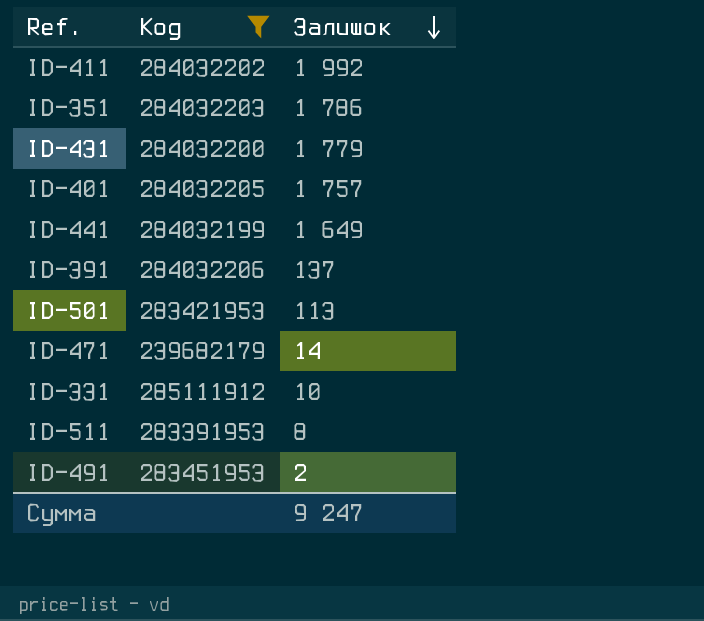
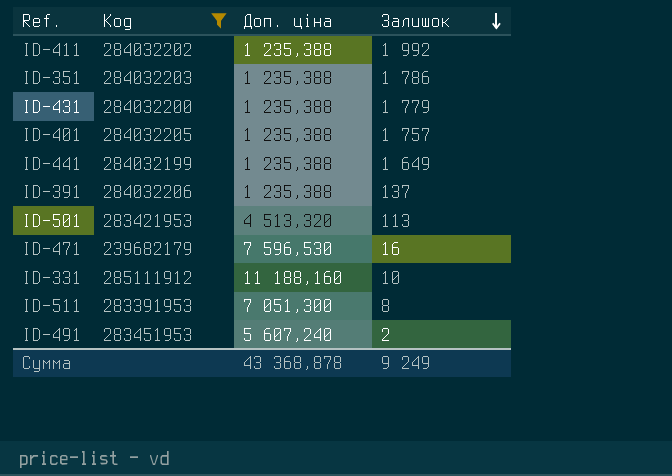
column Доп. ціна | position: none -> 3
ID-471 | Залишок: 14 -> 16
Сумма | Залишок: 9 247 -> 9 249

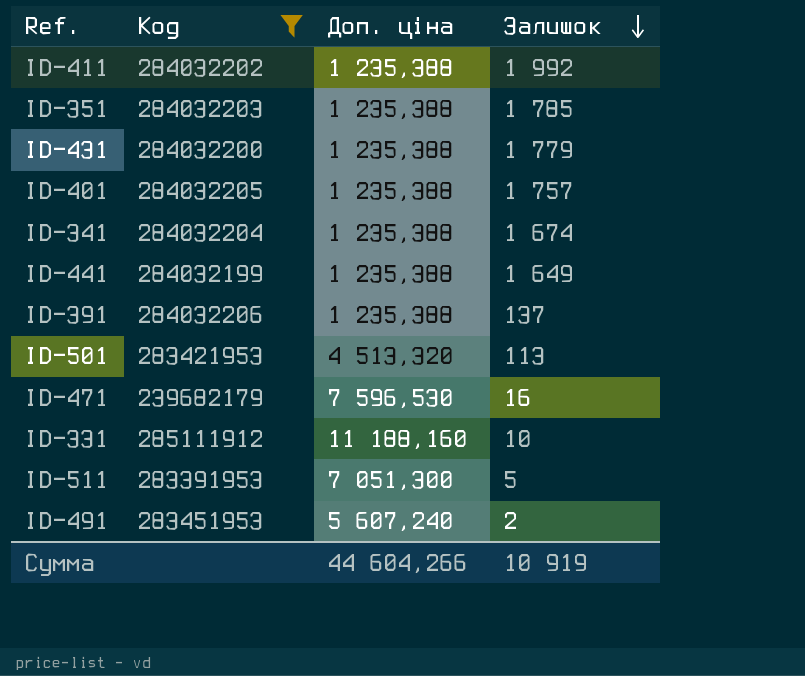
ID-351 | Залишок: 1 786 -> 1 785
row ID-341: none -> 284032204 | 1 235,388 | 1 674
ID-511 | Залишок: 8 -> 5
Сумма | Доп. ціна: 43 368,878 -> 44 604,266
Сумма | Залишок: 9 249 -> 10 919

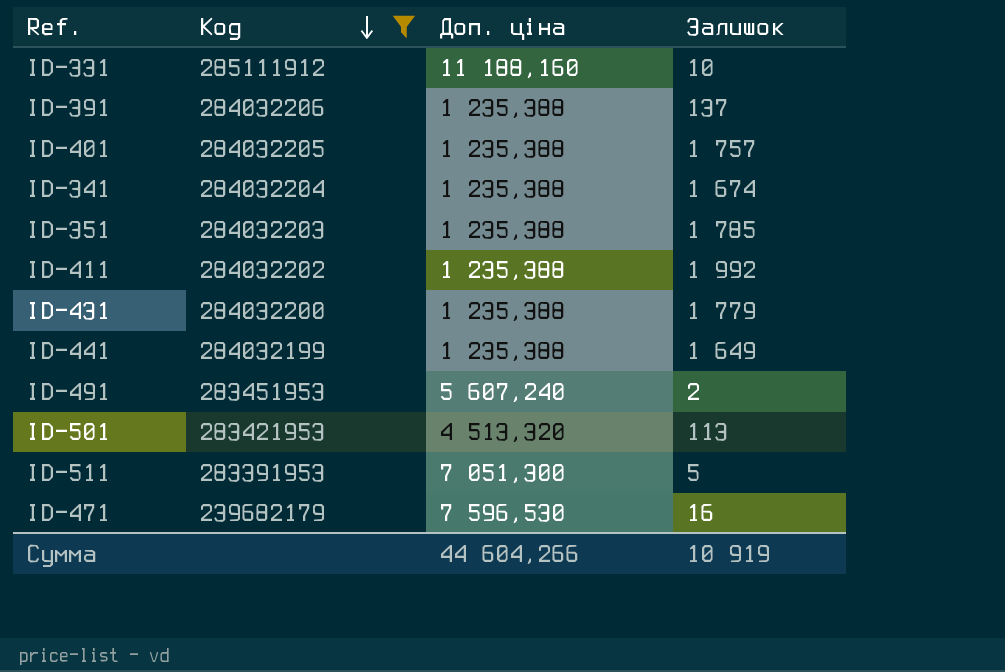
row order: Залишок descending -> Код descending

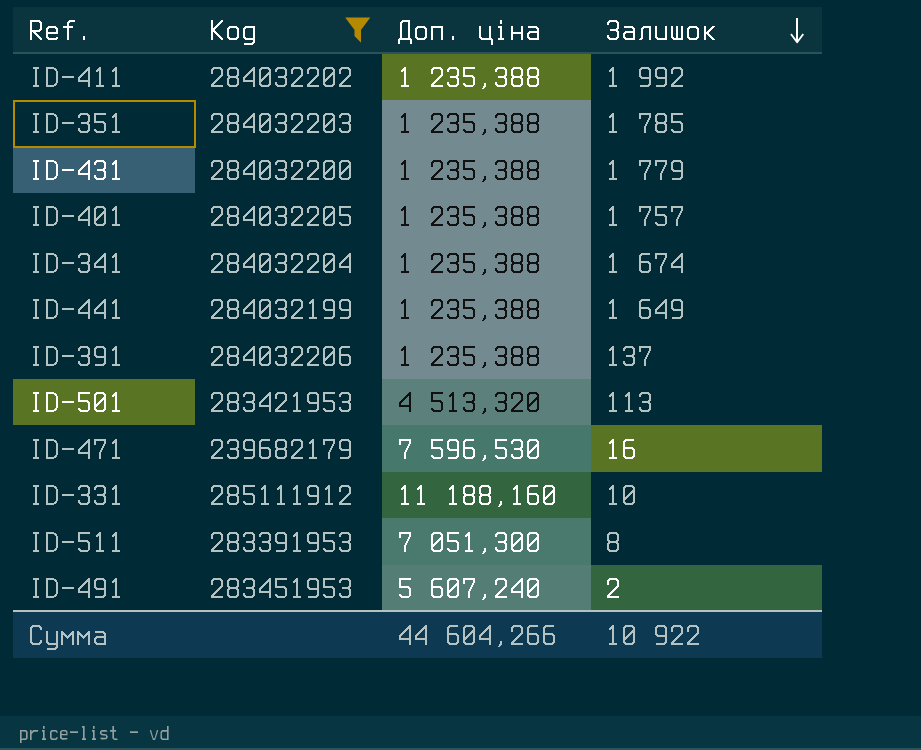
row order: Код descending -> Залишок descending
ID-511 | Залишок: 5 -> 8
Сумма | Залишок: 10 919 -> 10 922

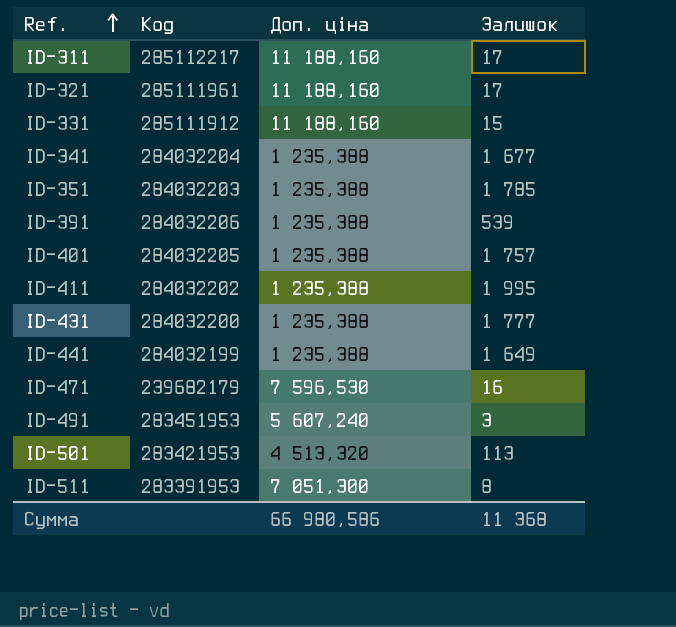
filter: Код <= 285111912 -> none
row order: Залишок descending -> Ref. ascending
ID-331 | Залишок: 10 -> 15
ID-341 | Залишок: 1 674 -> 1 677
ID-391 | Залишок: 137 -> 539
ID-411 | Залишок: 1 992 -> 1 995
ID-431 | Залишок: 1 779 -> 1 777
ID-491 | Залишок: 2 -> 3
Сумма | Доп. ціна: 44 604,266 -> 66 980,586
Сумма | Залишок: 10 922 -> 11 368

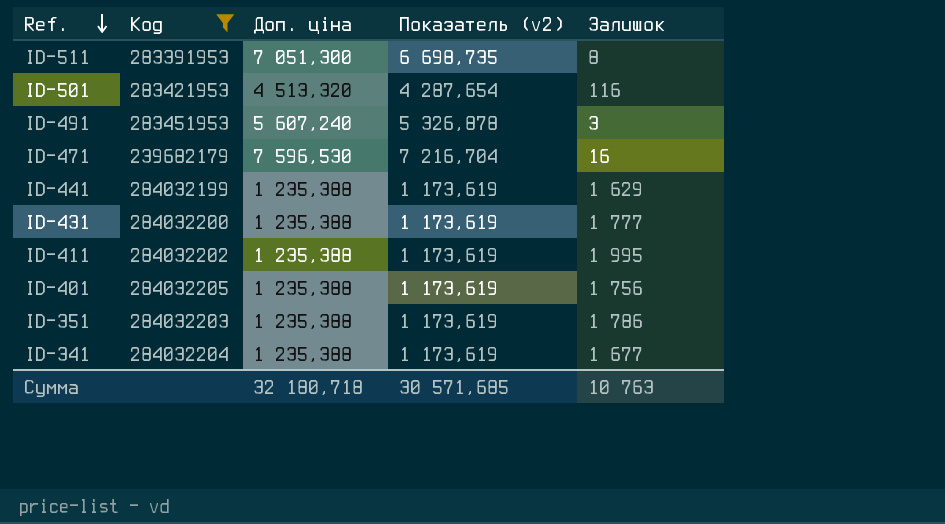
filter: none -> Код <= 284032205
row order: Ref. ascending -> Ref. descending
column Показатель (v2) | formula: none -> [Доп. ціна] * 0,95
ID-501 | Залишок: 113 -> 116
ID-441 | Залишок: 1 649 -> 1 629
ID-401 | Залишок: 1 757 -> 1 756
ID-351 | Залишок: 1 785 -> 1 786
Сумма | Доп. ціна: 66 980,586 -> 32 180,718
Сумма | Залишок: 11 368 -> 10 763

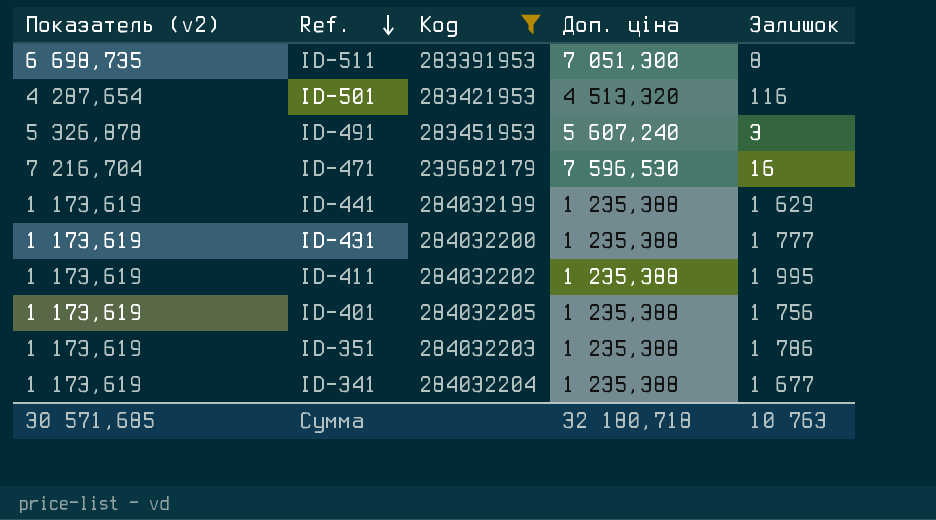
column Показатель (v2) | position: 4 -> 1

